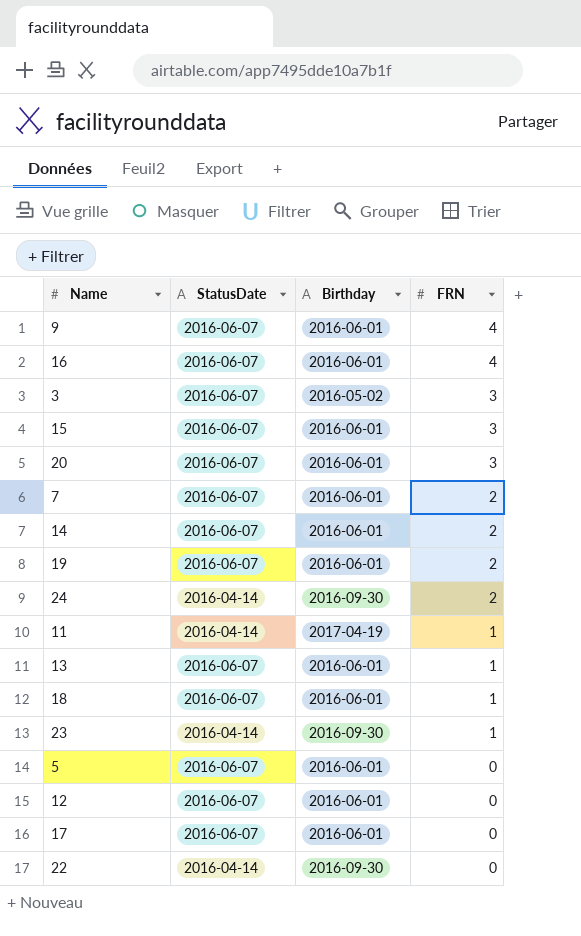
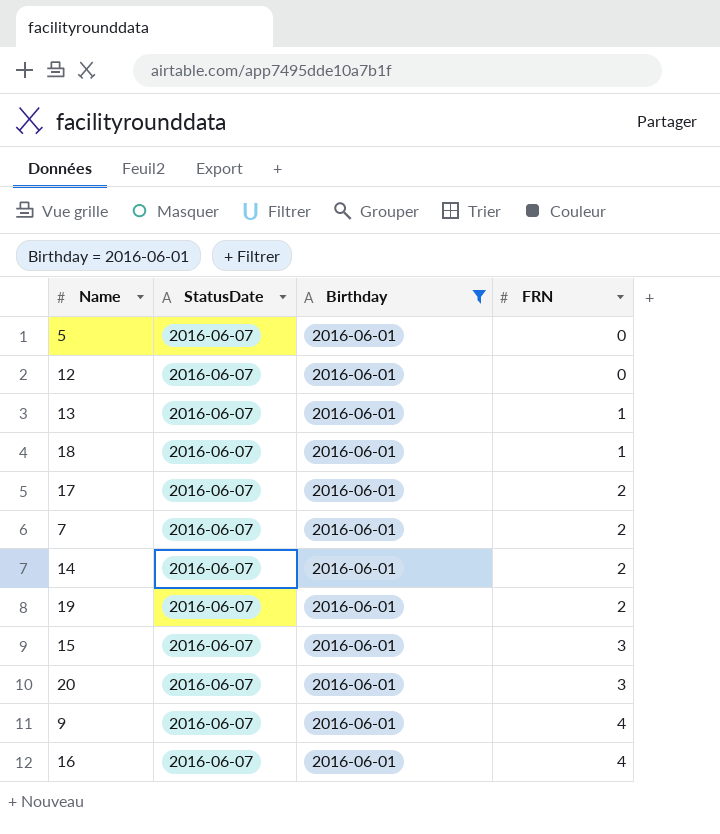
filter: none -> Birthday = 2016-06-01
row order: FRN descending -> FRN ascending
17 | FRN: 0 -> 2

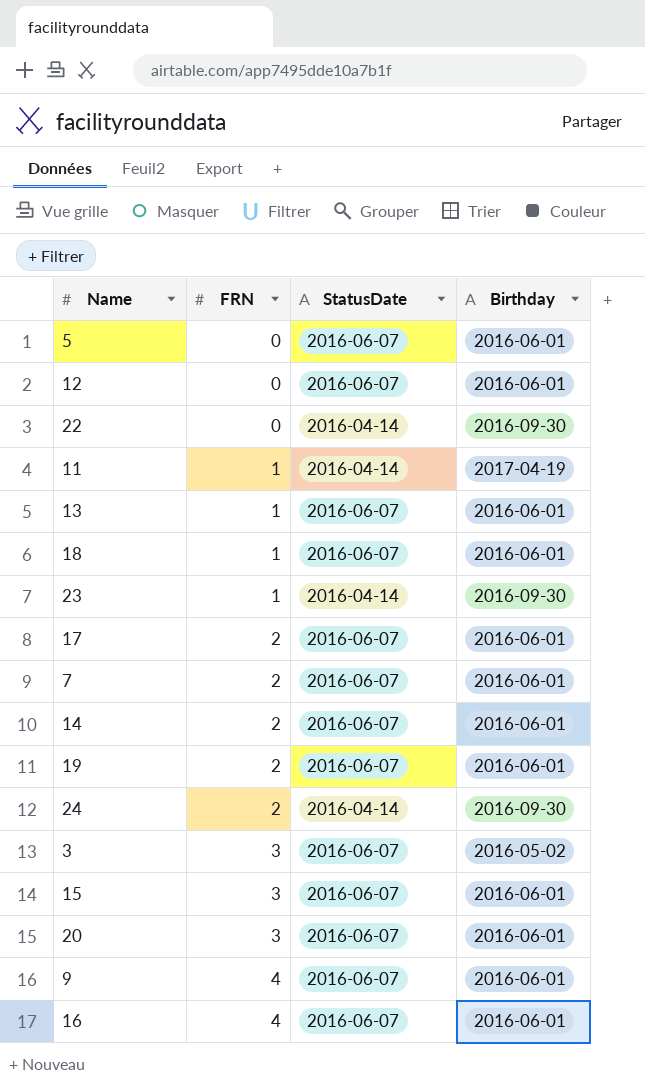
filter: Birthday = 2016-06-01 -> none
column FRN | position: 4 -> 2

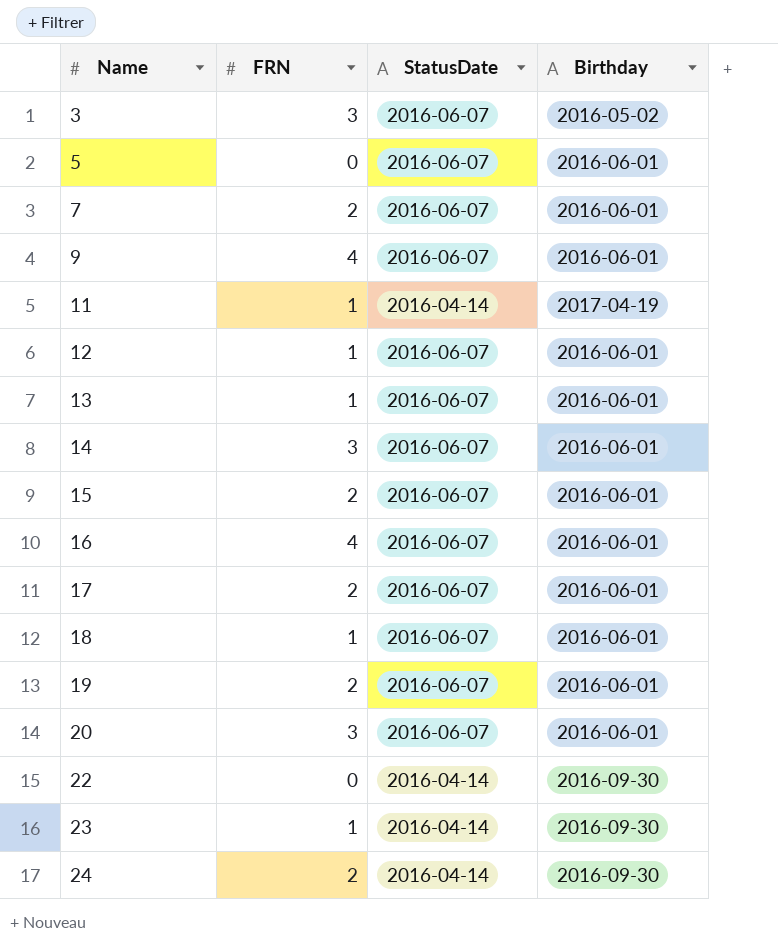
row order: FRN ascending -> Name ascending
12 | FRN: 0 -> 1
14 | FRN: 2 -> 3
15 | FRN: 3 -> 2

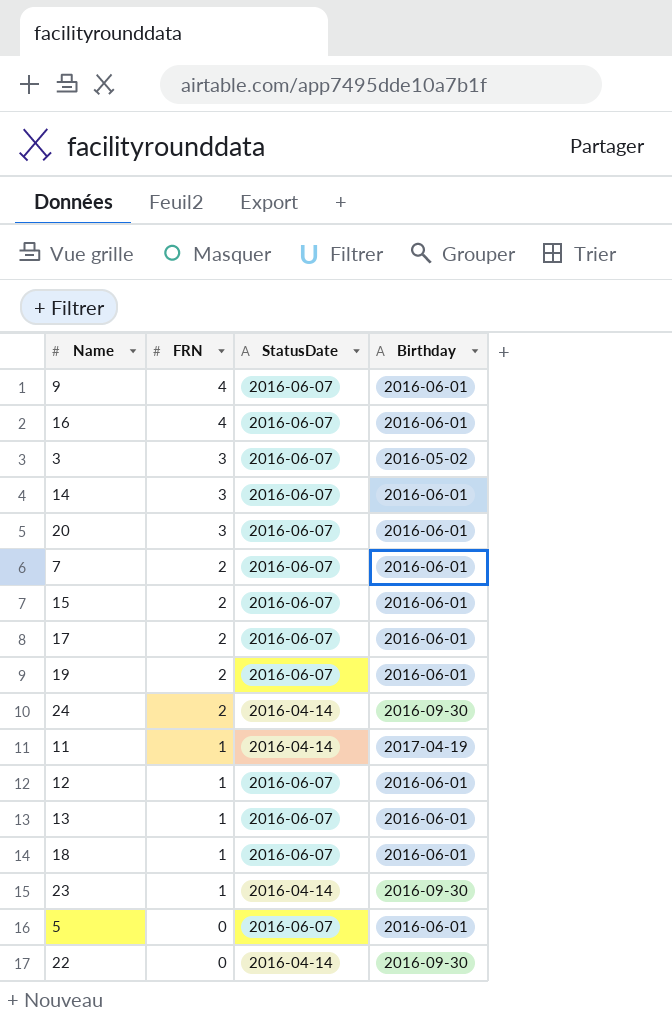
row order: Name ascending -> FRN descending

